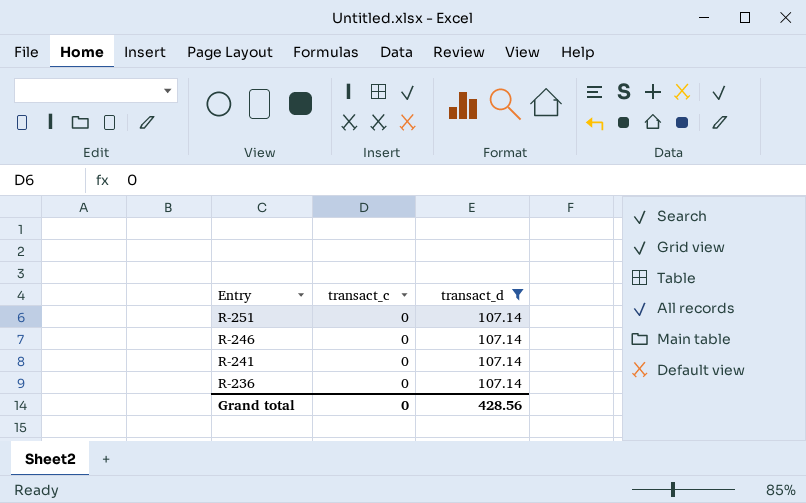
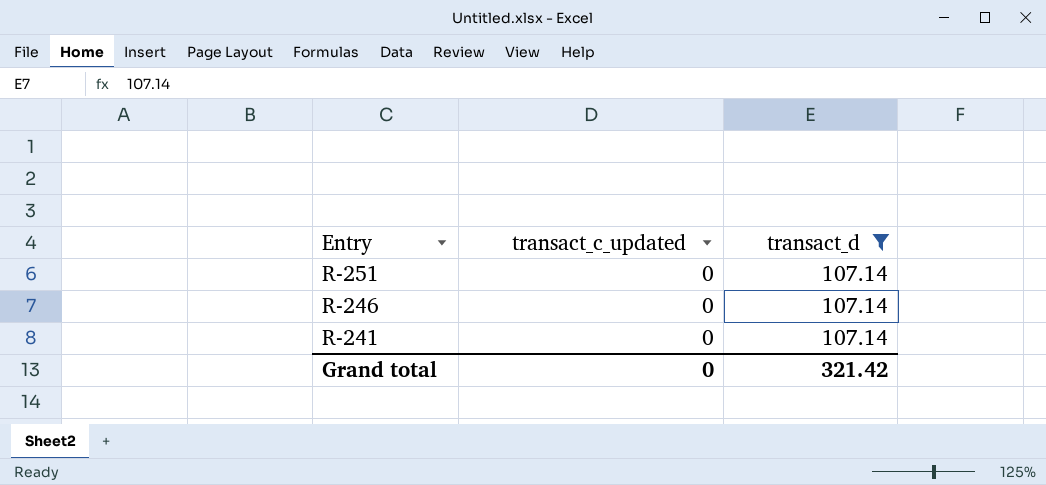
column name: transact_c -> transact_c_updated
row R-236: 0 | 107.14 -> none
Grand total | transact_d: 428.56 -> 321.42

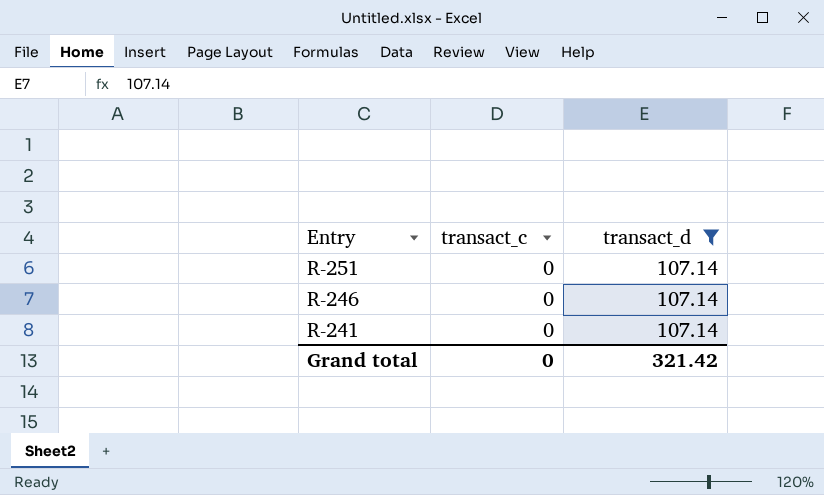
column name: transact_c_updated -> transact_c

